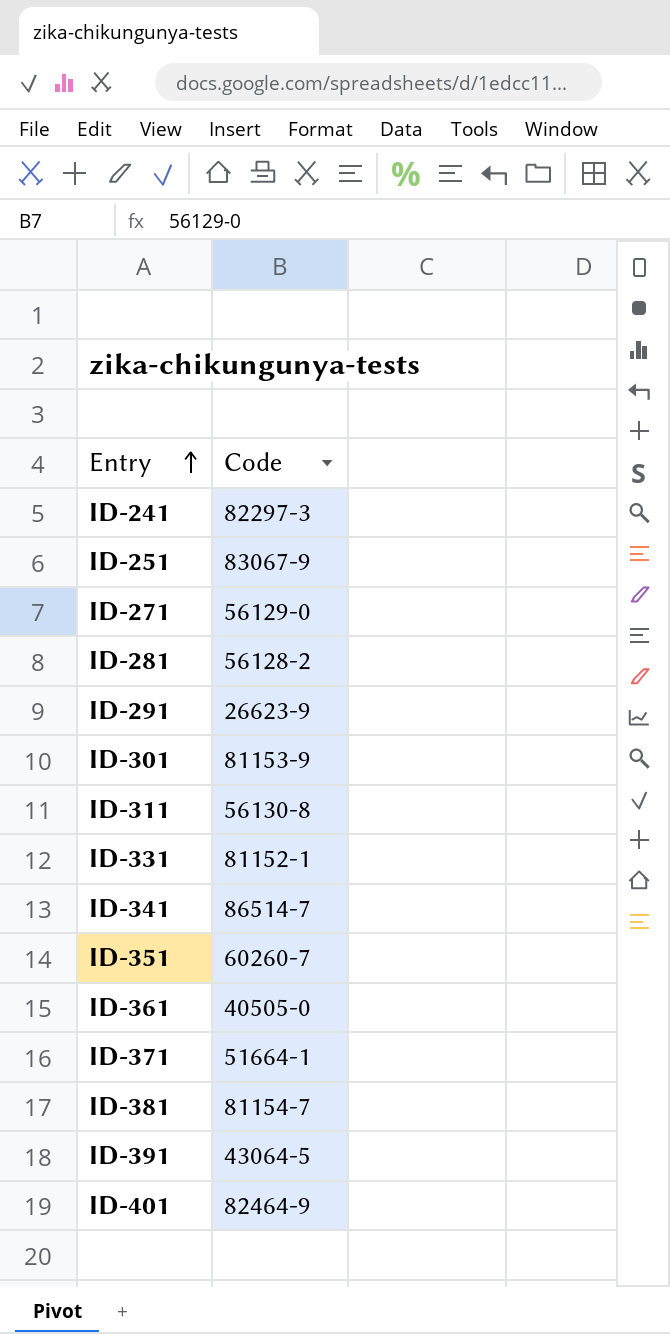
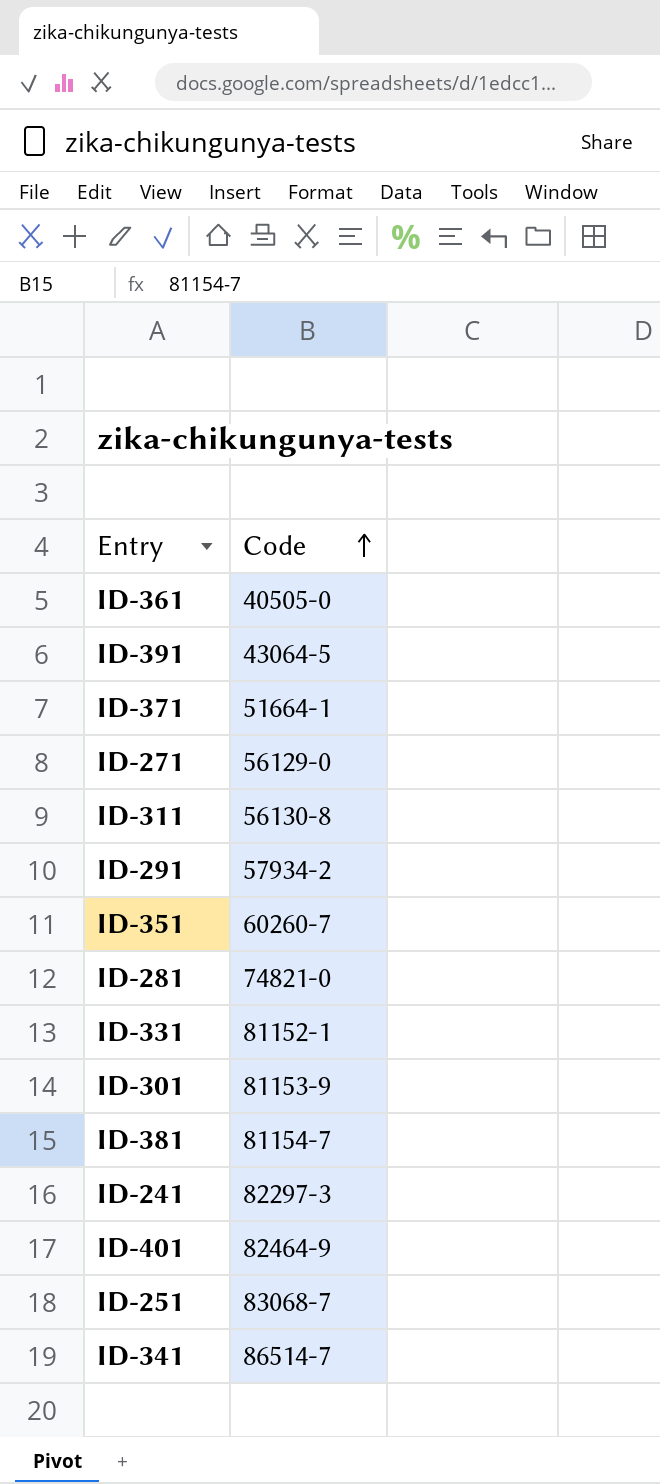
row order: Entry ascending -> Code ascending
ID-291 | Code: 26623-9 -> 57934-2
ID-281 | Code: 56128-2 -> 74821-0
ID-251 | Code: 83067-9 -> 83068-7

